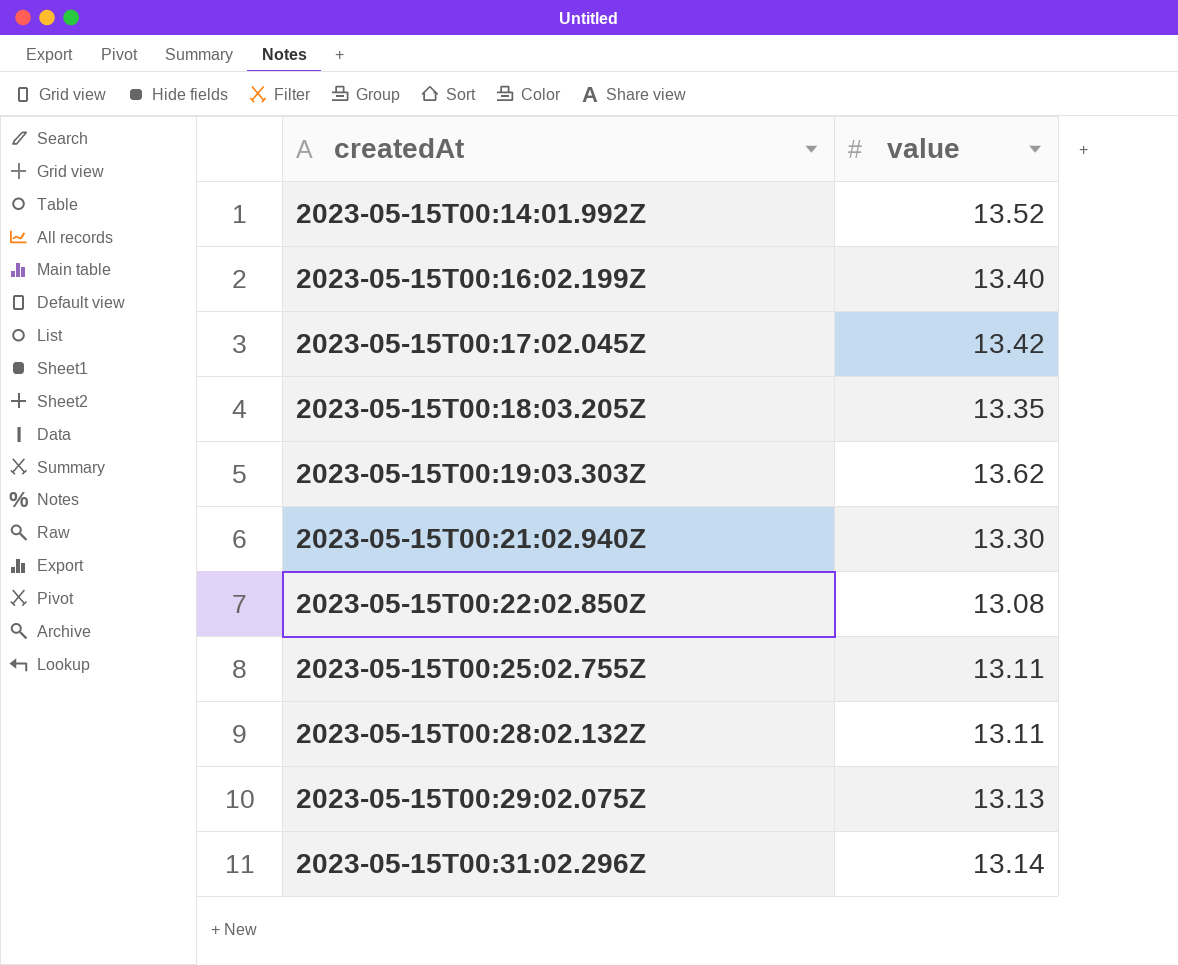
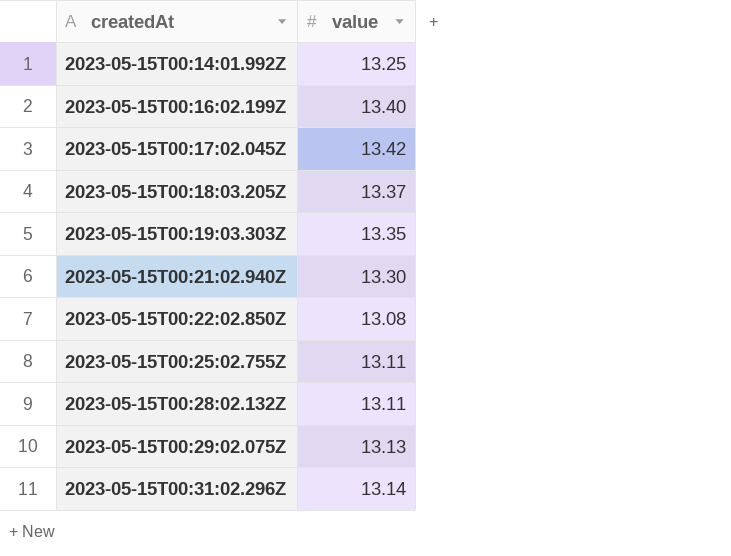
2023-05-15T00:14:01.992Z | value: 13.52 -> 13.25
2023-05-15T00:18:03.205Z | value: 13.35 -> 13.37
2023-05-15T00:19:03.303Z | value: 13.62 -> 13.35

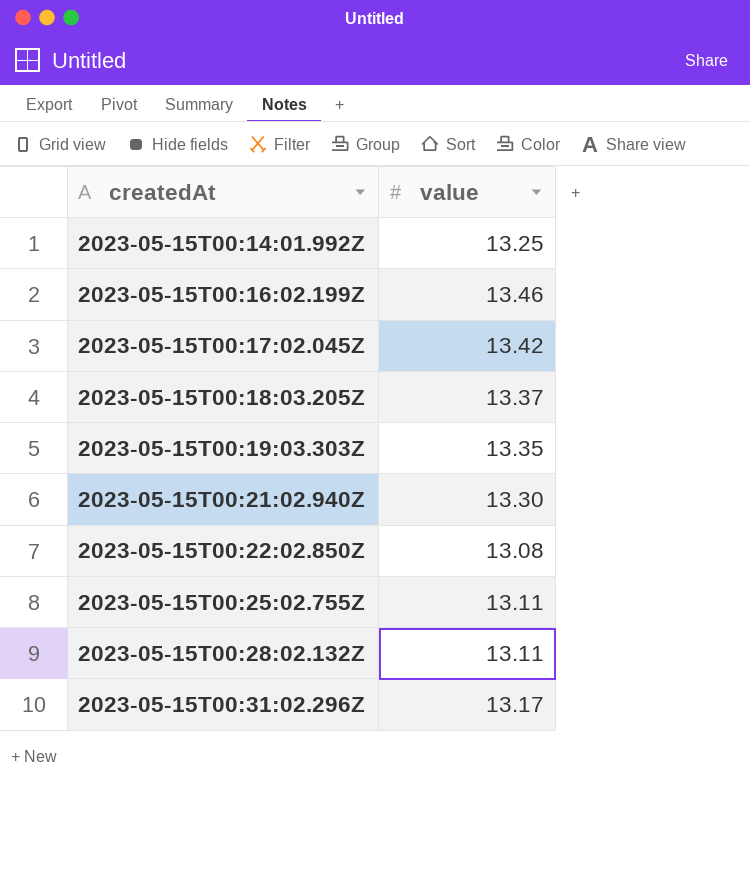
row 2023-05-15T00:29:02.075Z: 13.13 -> none
2023-05-15T00:16:02.199Z | value: 13.40 -> 13.46
2023-05-15T00:31:02.296Z | value: 13.14 -> 13.17

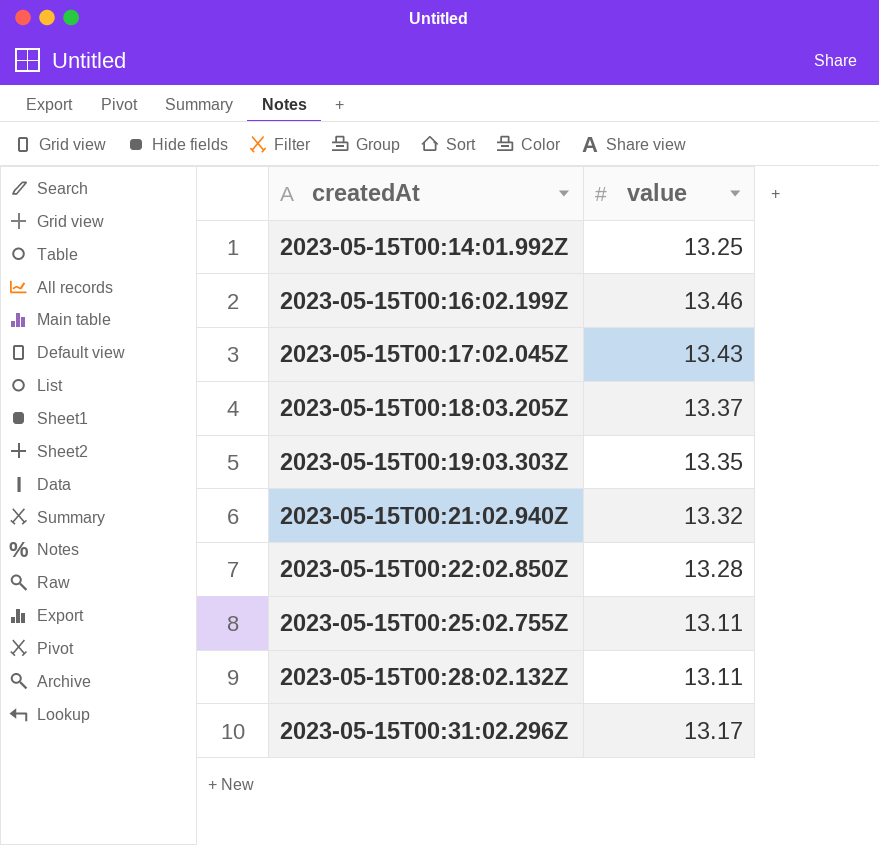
2023-05-15T00:17:02.045Z | value: 13.42 -> 13.43
2023-05-15T00:21:02.940Z | value: 13.30 -> 13.32
2023-05-15T00:22:02.850Z | value: 13.08 -> 13.28

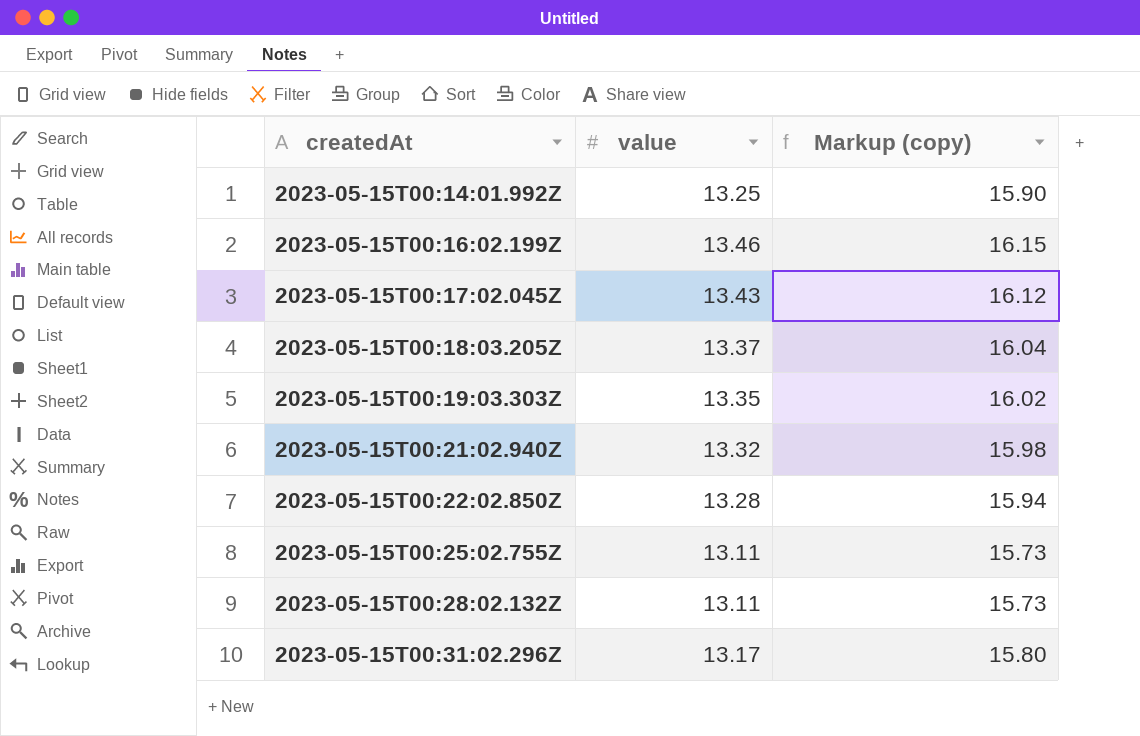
column Markup (copy) | formula: none -> [value] * 1.2

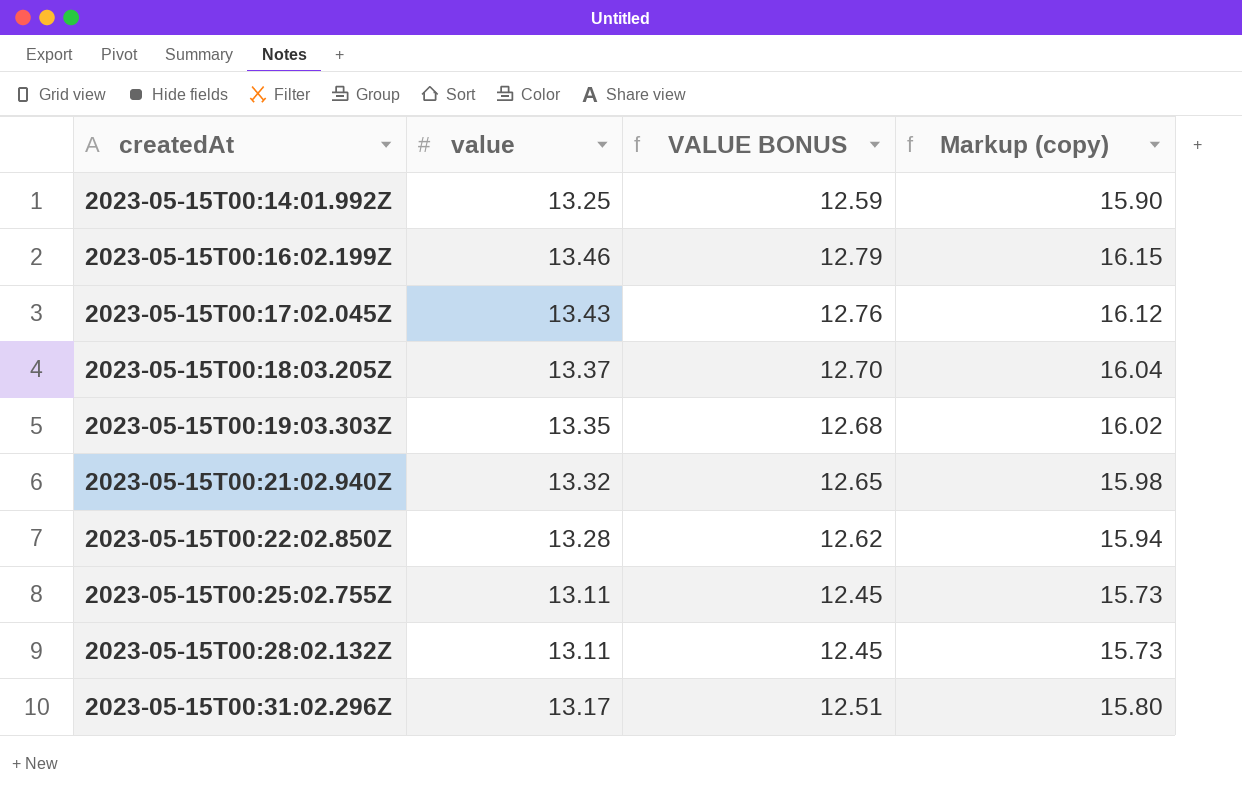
column VALUE BONUS | formula: none -> [value] * 0.95

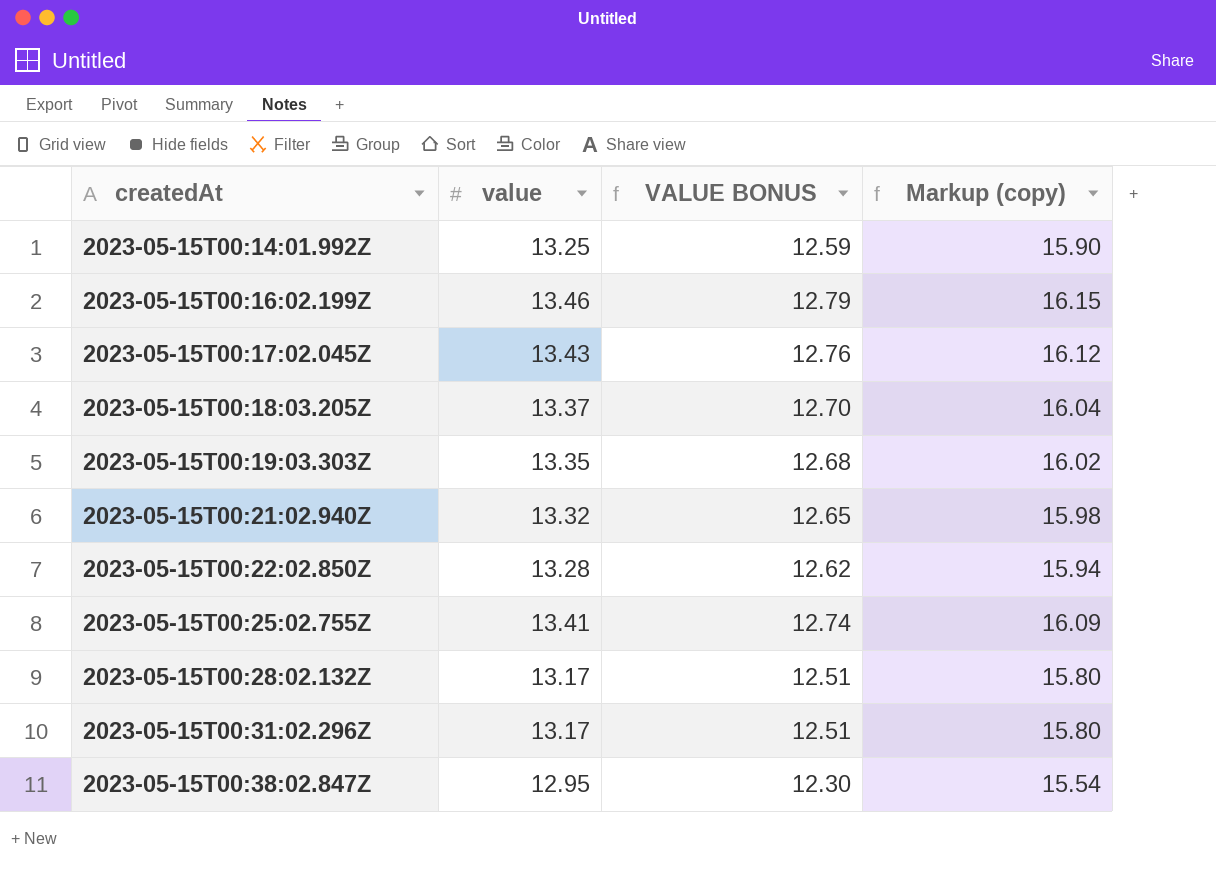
2023-05-15T00:25:02.755Z | value: 13.11 -> 13.41
2023-05-15T00:25:02.755Z | VALUE BONUS: 12.45 -> 12.74
2023-05-15T00:25:02.755Z | Markup (copy): 15.73 -> 16.09
2023-05-15T00:28:02.132Z | value: 13.11 -> 13.17
2023-05-15T00:28:02.132Z | VALUE BONUS: 12.45 -> 12.51
2023-05-15T00:28:02.132Z | Markup (copy): 15.73 -> 15.80
row 2023-05-15T00:38:02.847Z: none -> 12.95 | 12.30 | 15.54

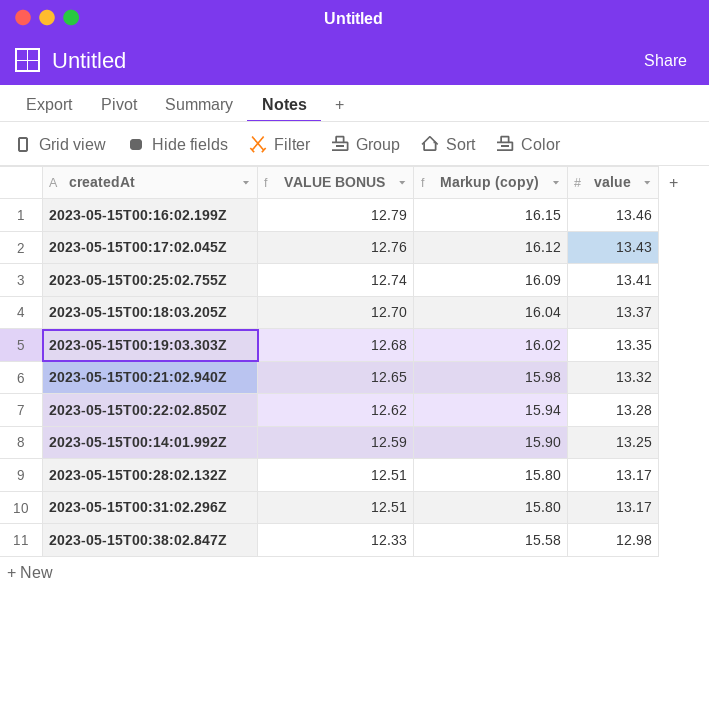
row order: createdAt ascending -> VALUE BONUS descending
column value | position: 2 -> 4
2023-05-15T00:38:02.847Z | VALUE BONUS: 12.30 -> 12.33
2023-05-15T00:38:02.847Z | Markup (copy): 15.54 -> 15.58
2023-05-15T00:38:02.847Z | value: 12.95 -> 12.98

